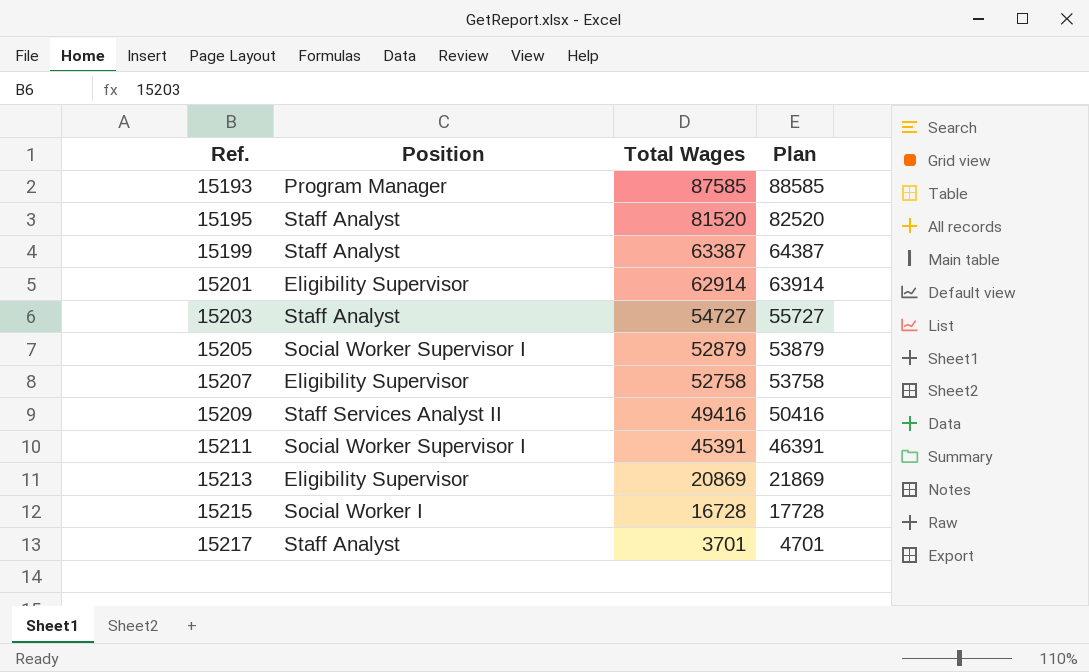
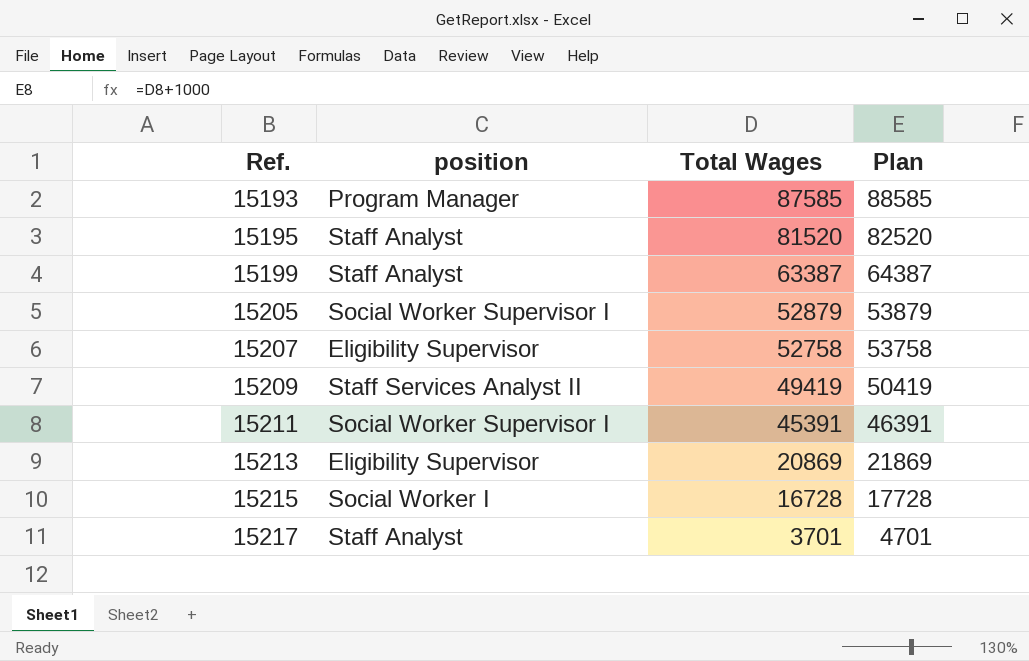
column name: Position -> position
row 15201: Eligibility Supervisor | 62914 | 63914 -> none
row 15203: Staff Analyst | 54727 | 55727 -> none
15209 | Total Wages: 49416 -> 49419
15209 | Plan: 50416 -> 50419

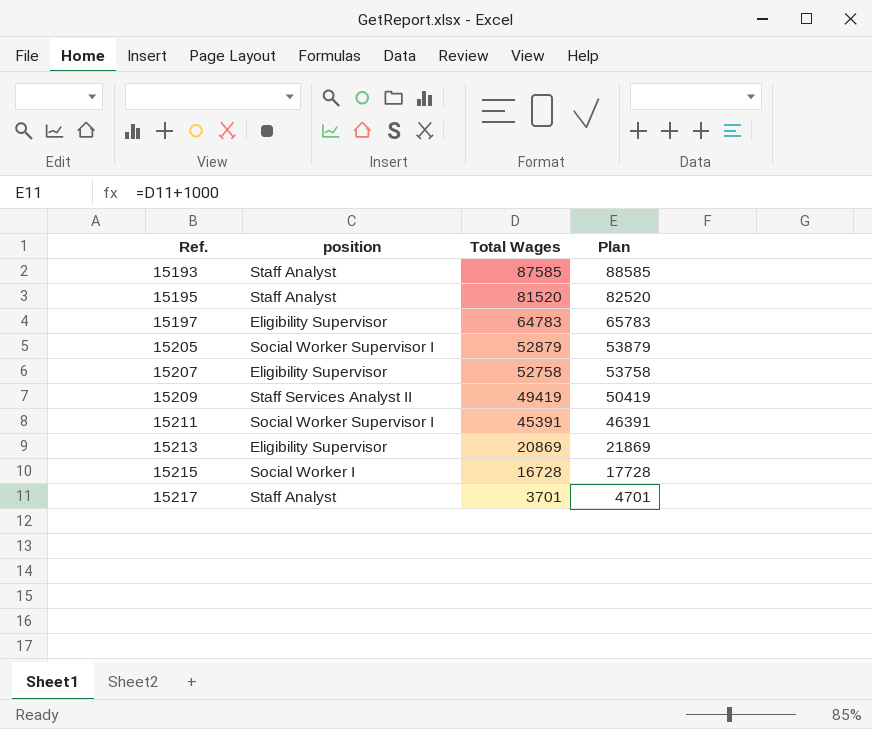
row 15199: Staff Analyst | 63387 | 64387 -> none
15193 | position: Program Manager -> Staff Analyst
row 15197: none -> Eligibility Supervisor | 64783 | 65783

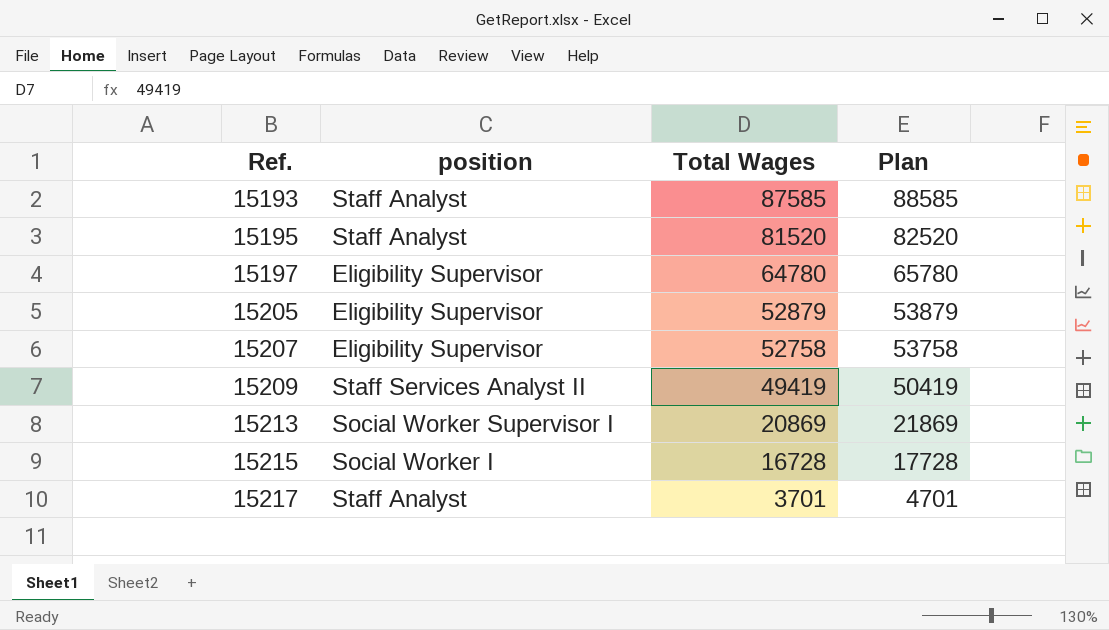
row 15211: Social Worker Supervisor I | 45391 | 46391 -> none
15197 | Total Wages: 64783 -> 64780
15197 | Plan: 65783 -> 65780
15205 | position: Social Worker Supervisor I -> Eligibility Supervisor
15213 | position: Eligibility Supervisor -> Social Worker Supervisor I

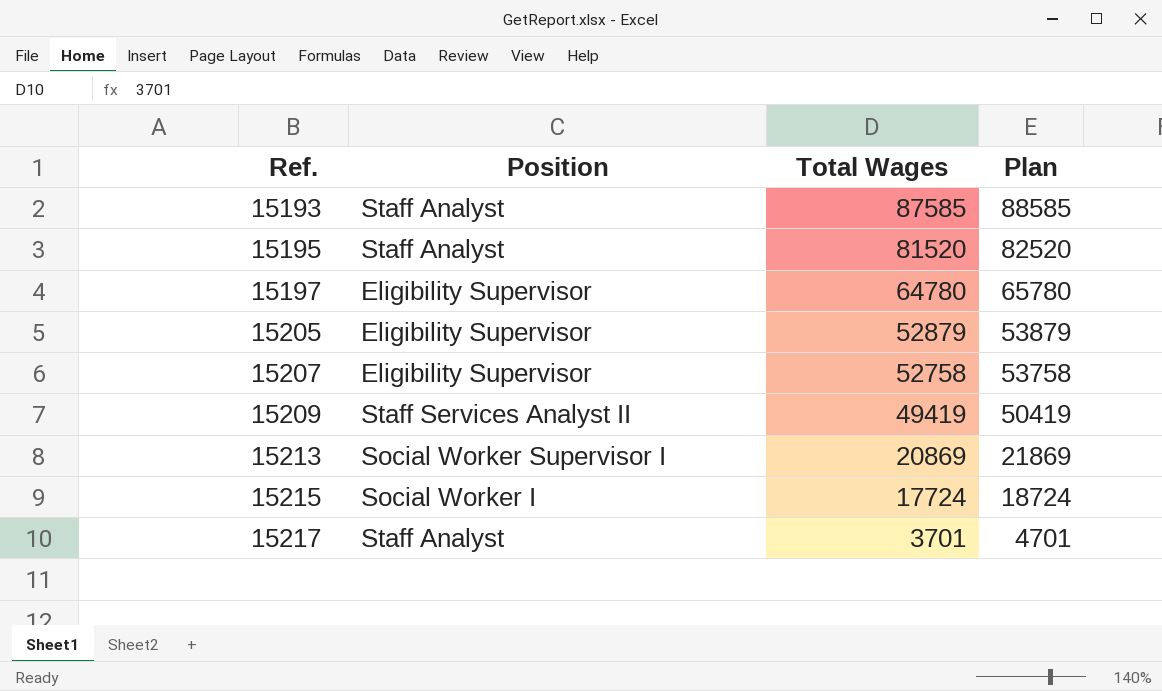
column name: position -> Position
15215 | Total Wages: 16728 -> 17724
15215 | Plan: 17728 -> 18724

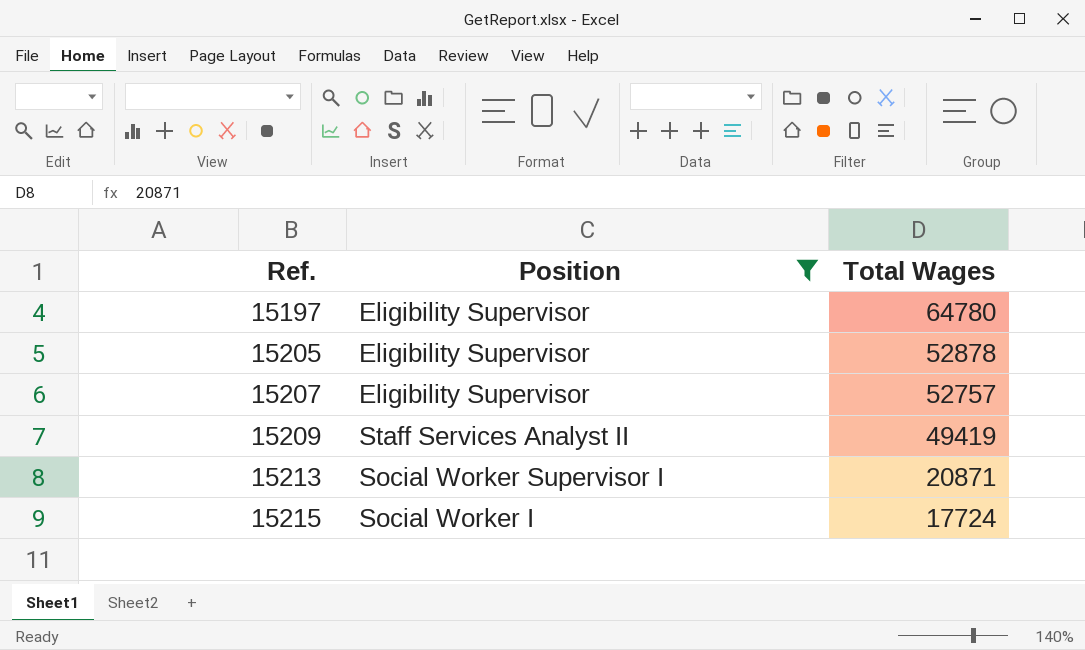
filter: none -> Position != Staff Analyst
column Plan | formula: [Total Wages] + 1000 -> none
15205 | Total Wages: 52879 -> 52878
15207 | Total Wages: 52758 -> 52757
15213 | Total Wages: 20869 -> 20871

